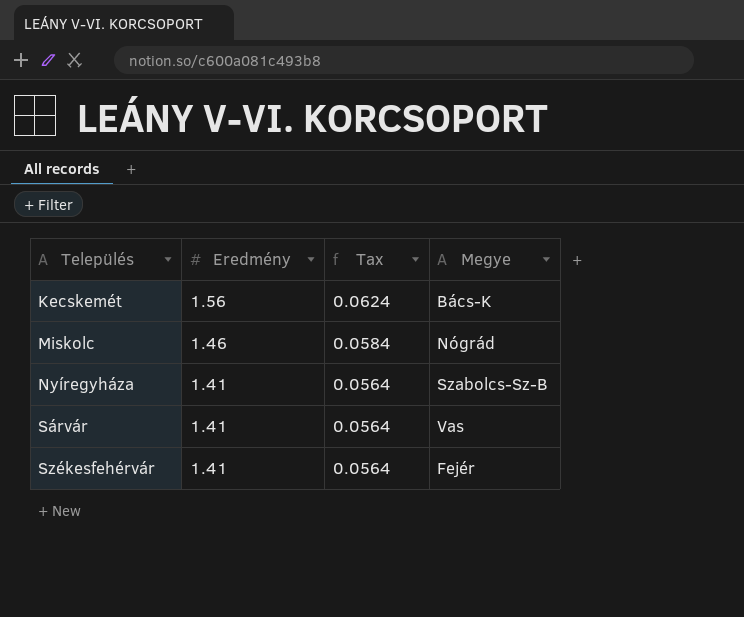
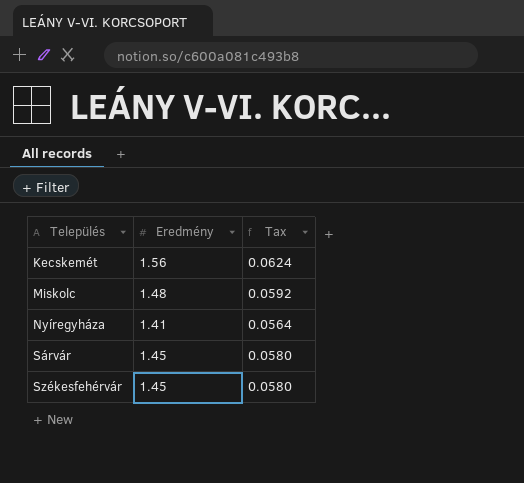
column Megye | position: 4 -> none
Miskolc | Eredmény: 1.46 -> 1.48
Miskolc | Tax: 0.0584 -> 0.0592
Sárvár | Eredmény: 1.41 -> 1.45
Sárvár | Tax: 0.0564 -> 0.0580
Székesfehérvár | Eredmény: 1.41 -> 1.45
Székesfehérvár | Tax: 0.0564 -> 0.0580

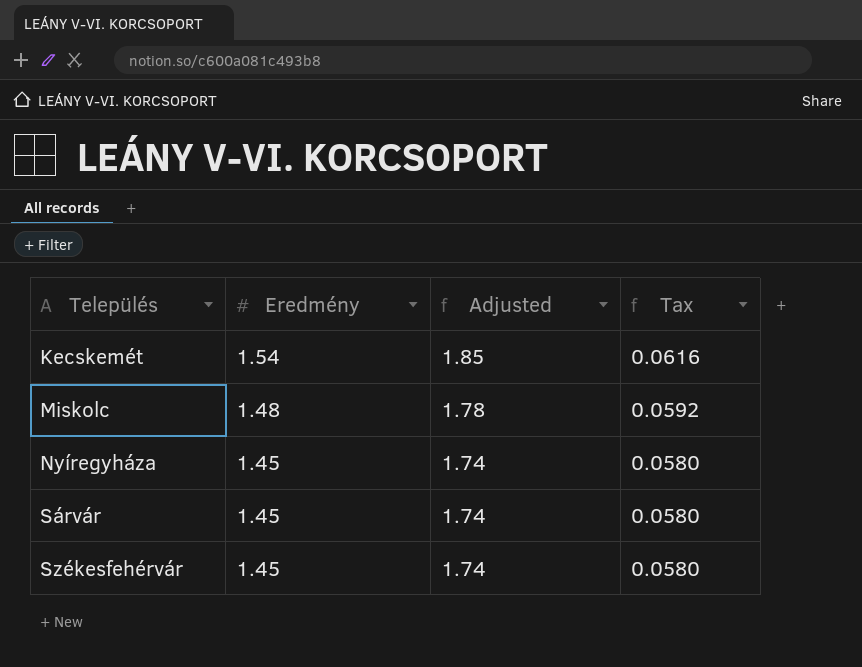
column Adjusted | formula: none -> [Eredmény] * 1.2
Kecskemét | Eredmény: 1.56 -> 1.54
Kecskemét | Tax: 0.0624 -> 0.0616
Nyíregyháza | Eredmény: 1.41 -> 1.45
Nyíregyháza | Tax: 0.0564 -> 0.0580

